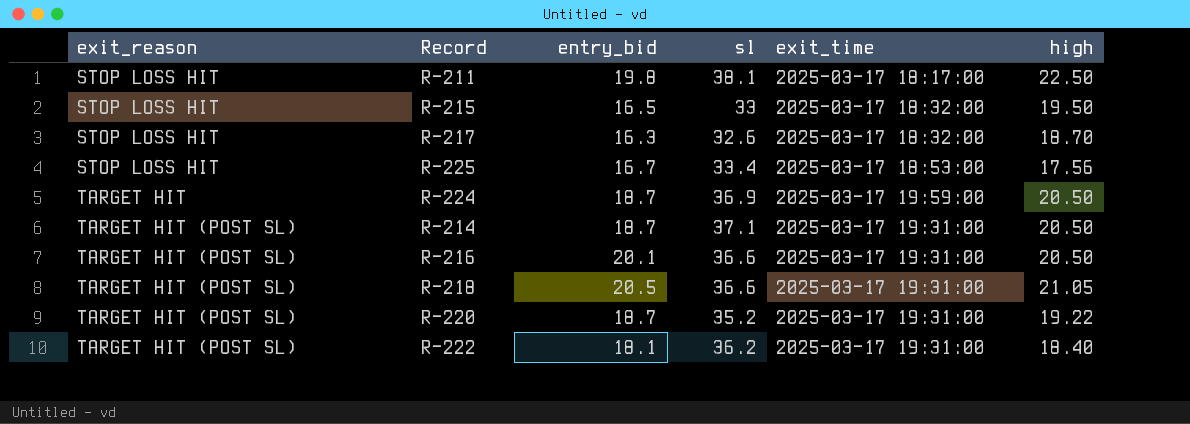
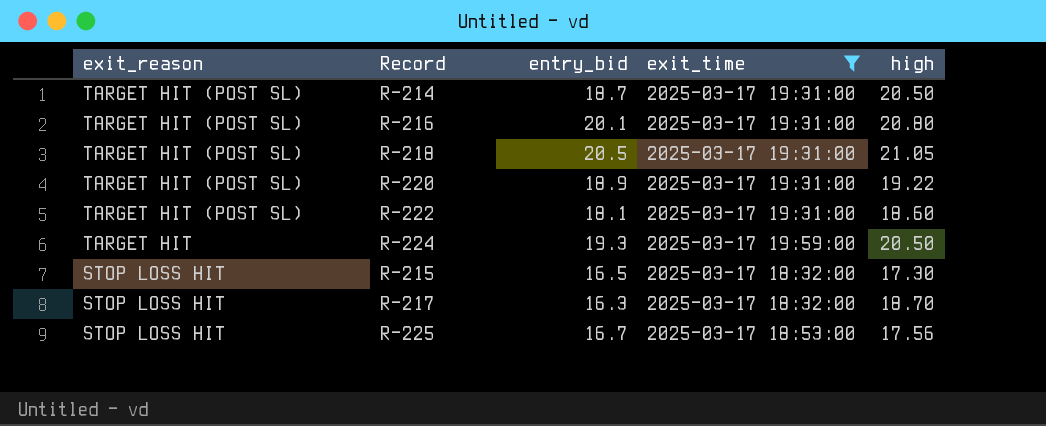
filter: none -> exit_time != 2025-03-17 18:17:00
row order: exit_reason ascending -> exit_reason descending
column sl | position: 4 -> none
R-216 | high: 20.50 -> 20.80
R-220 | entry_bid: 18.7 -> 18.9
R-222 | high: 18.40 -> 18.60
R-224 | entry_bid: 18.7 -> 19.3
R-215 | high: 19.50 -> 17.30

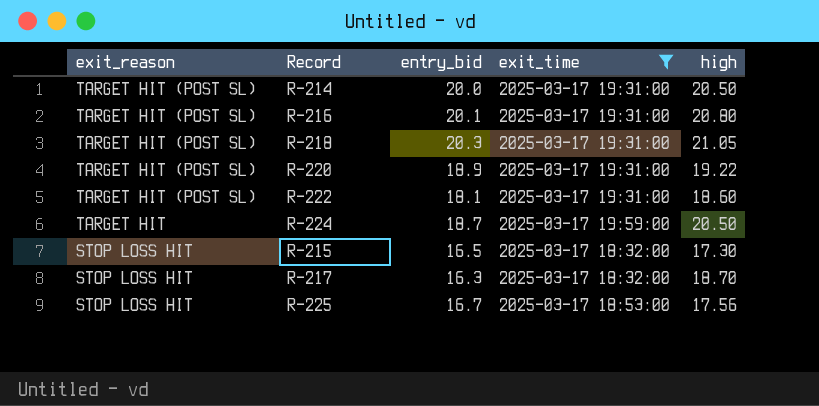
R-214 | entry_bid: 18.7 -> 20.0
R-218 | entry_bid: 20.5 -> 20.3
R-224 | entry_bid: 19.3 -> 18.7

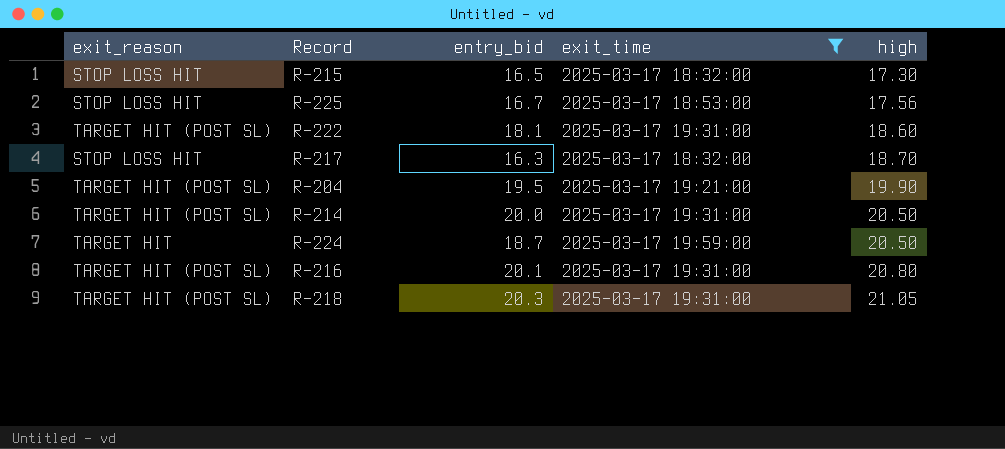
row order: exit_reason descending -> high ascending
row R-220: TARGET HIT (POST SL) | 18.9 | 2025-03-17 19:31:00 | 19.22 -> none
row R-204: none -> TARGET HIT (POST SL) | 19.5 | 2025-03-17 19:21:00 | 19.90

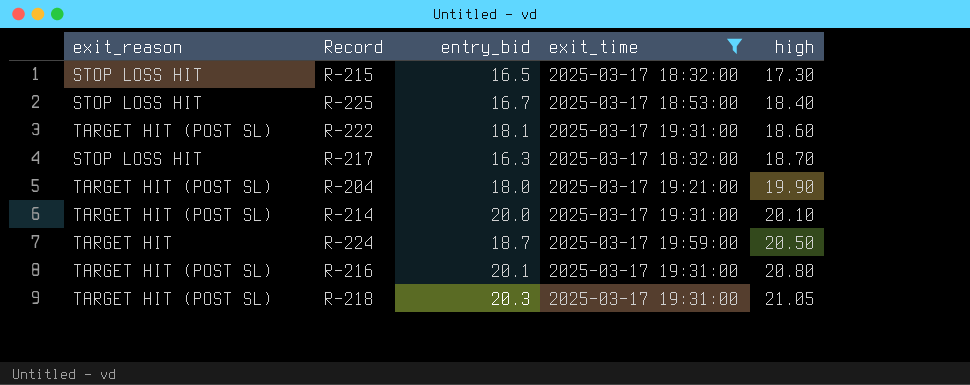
R-225 | high: 17.56 -> 18.40
R-204 | entry_bid: 19.5 -> 18.0
R-214 | high: 20.50 -> 20.10

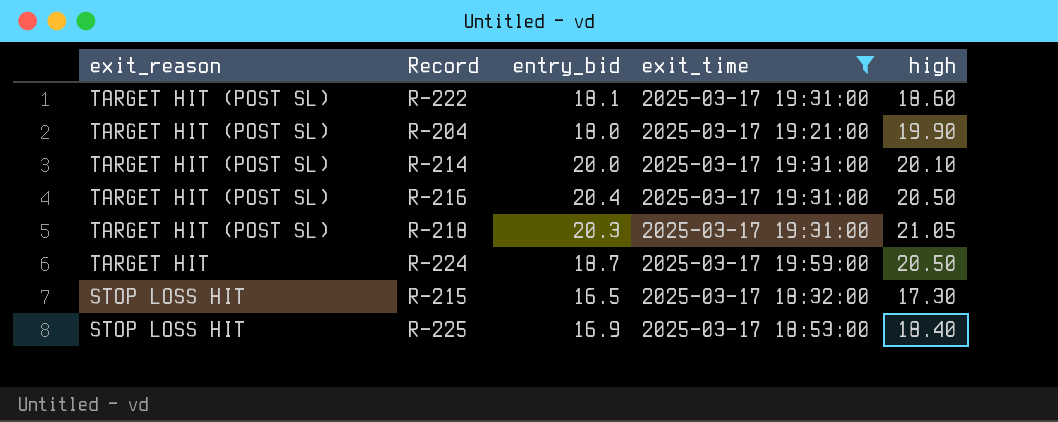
row order: high ascending -> exit_reason descending
row R-217: STOP LOSS HIT | 16.3 | 2025-03-17 18:32:00 | 18.70 -> none
R-216 | entry_bid: 20.1 -> 20.4
R-216 | high: 20.80 -> 20.50
R-225 | entry_bid: 16.7 -> 16.9

